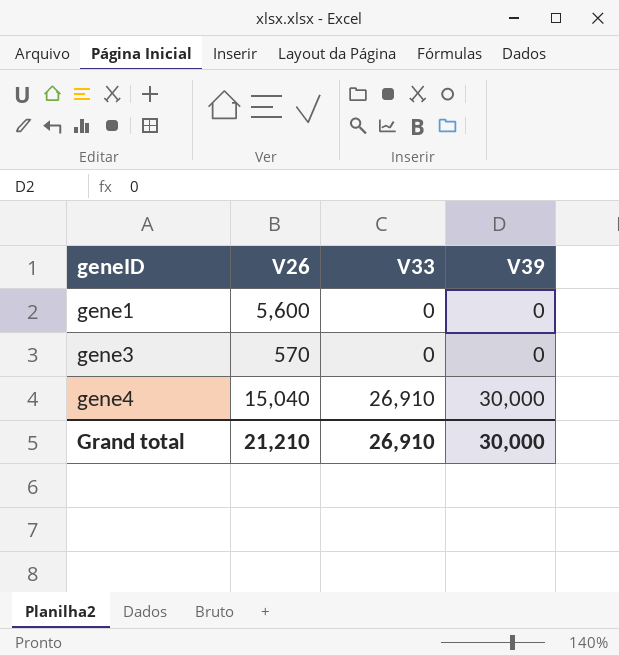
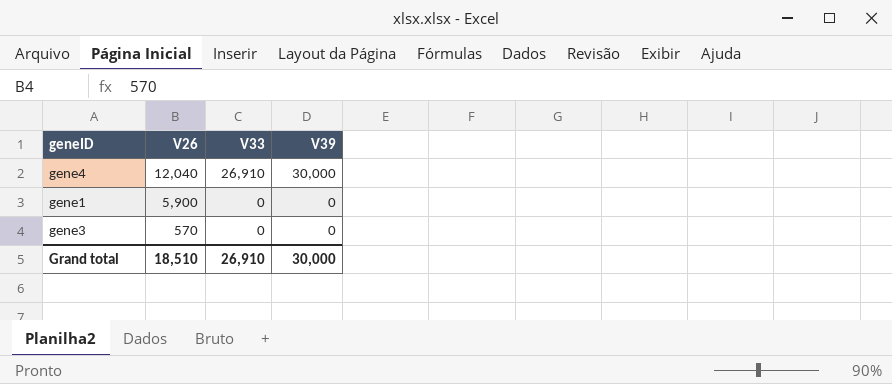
row order: geneID ascending -> V26 descending
gene4 | V26: 15,040 -> 12,040
gene1 | V26: 5,600 -> 5,900
Grand total | V26: 21,210 -> 18,510

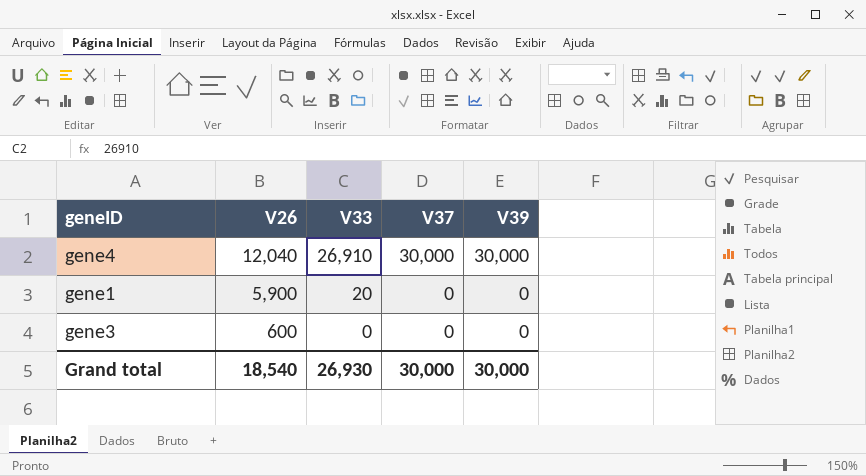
column V37 | position: none -> 4
gene1 | V33: 0 -> 20
gene3 | V26: 570 -> 600
Grand total | V26: 18,510 -> 18,540
Grand total | V33: 26,910 -> 26,930

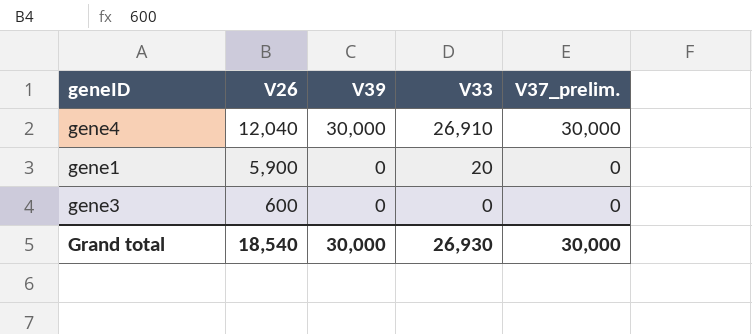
column V39 | position: 5 -> 3
column name: V37 -> V37_prelim.

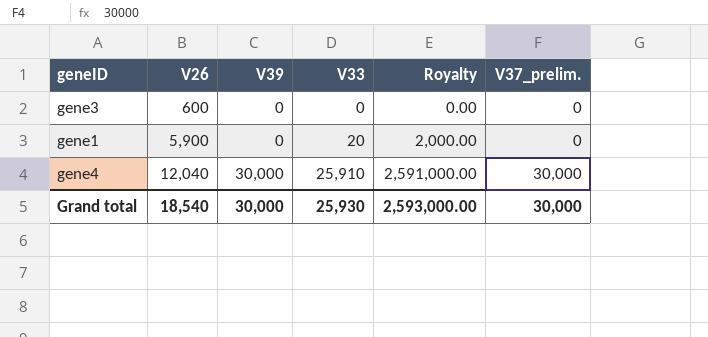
row order: V26 descending -> V26 ascending
column Royalty | formula: none -> [V33] * 100
gene4 | V33: 26,910 -> 25,910
Grand total | V33: 26,930 -> 25,930

